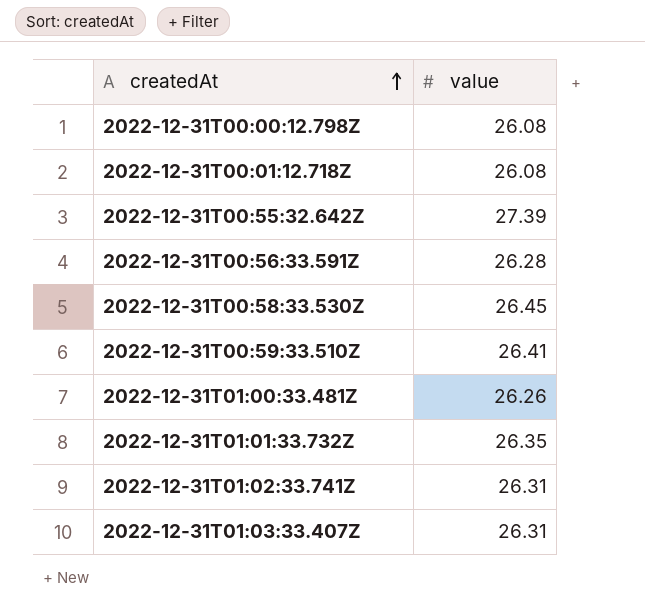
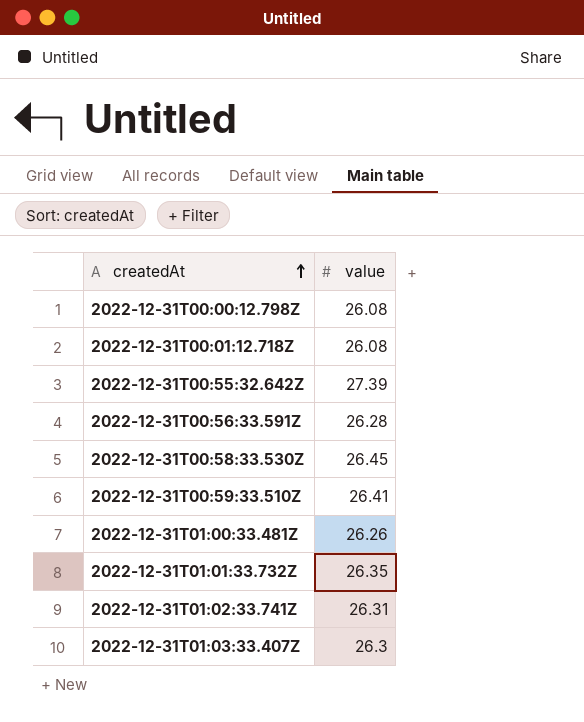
2022-12-31T01:03:33.407Z | value: 26.31 -> 26.3

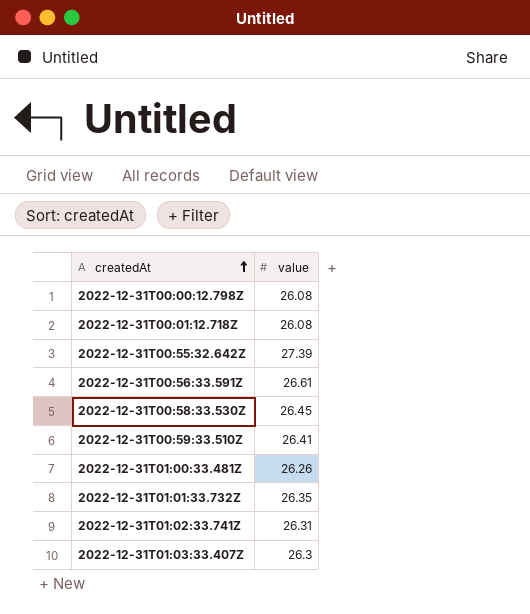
2022-12-31T00:56:33.591Z | value: 26.28 -> 26.61

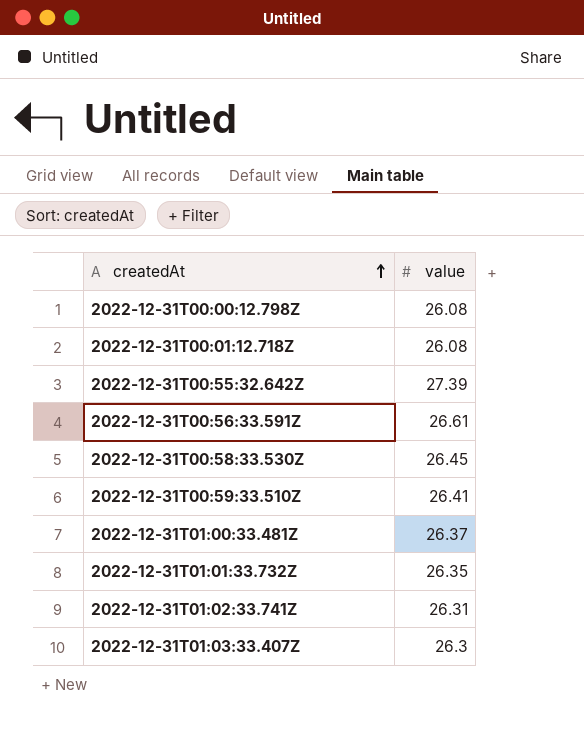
2022-12-31T01:00:33.481Z | value: 26.26 -> 26.37

